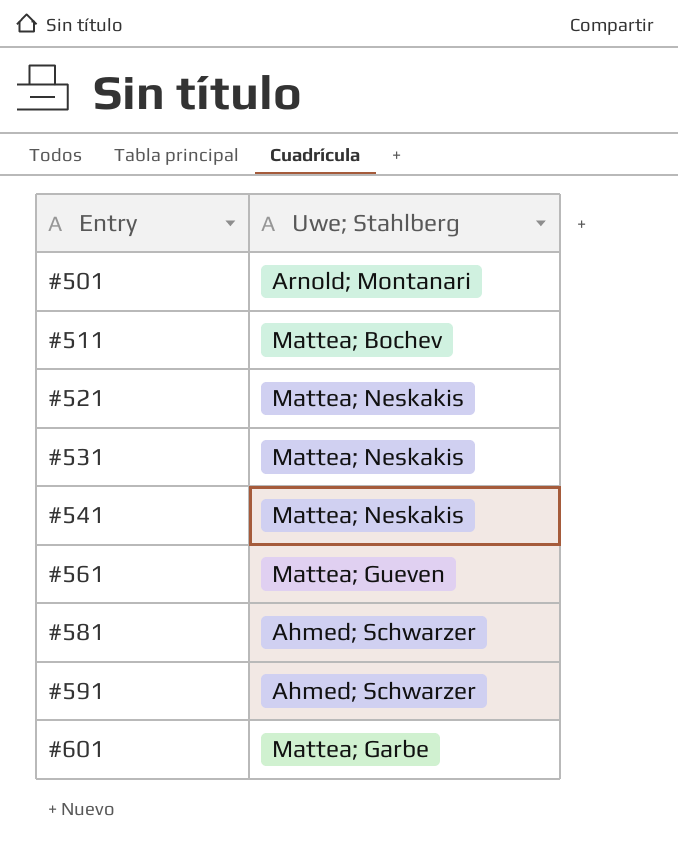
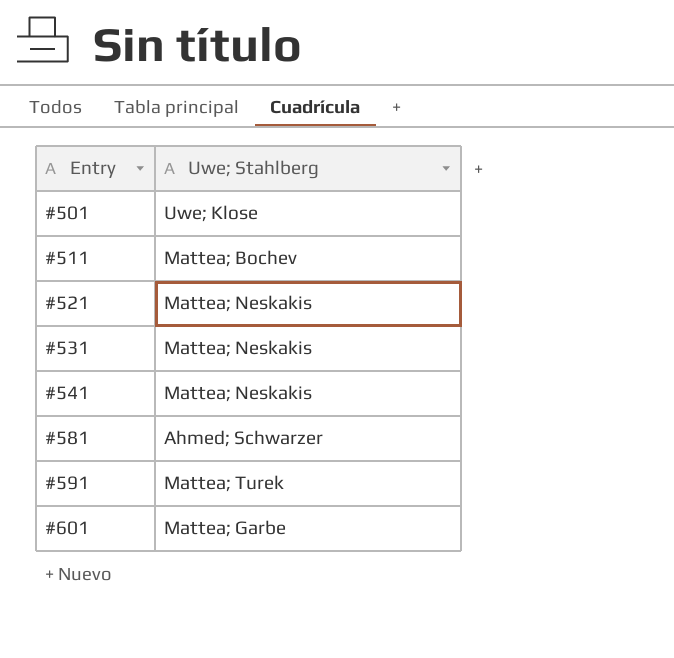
row #561: Mattea; Gueven -> none
#501 | Uwe; Stahlberg: Arnold; Montanari -> Uwe; Klose
#591 | Uwe; Stahlberg: Ahmed; Schwarzer -> Mattea; Turek

